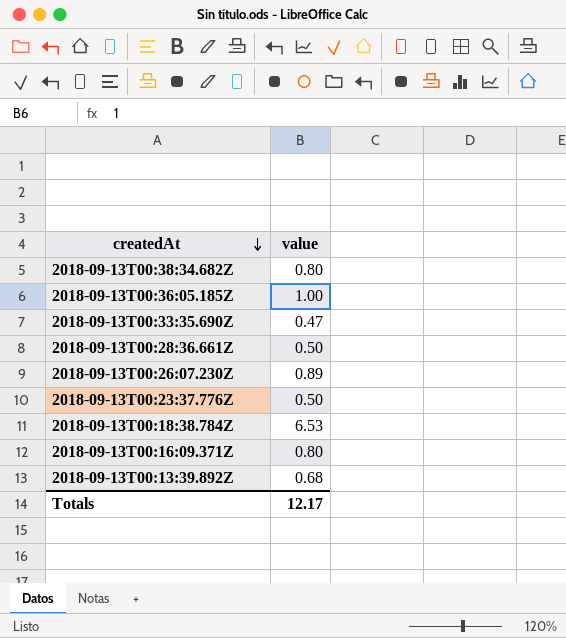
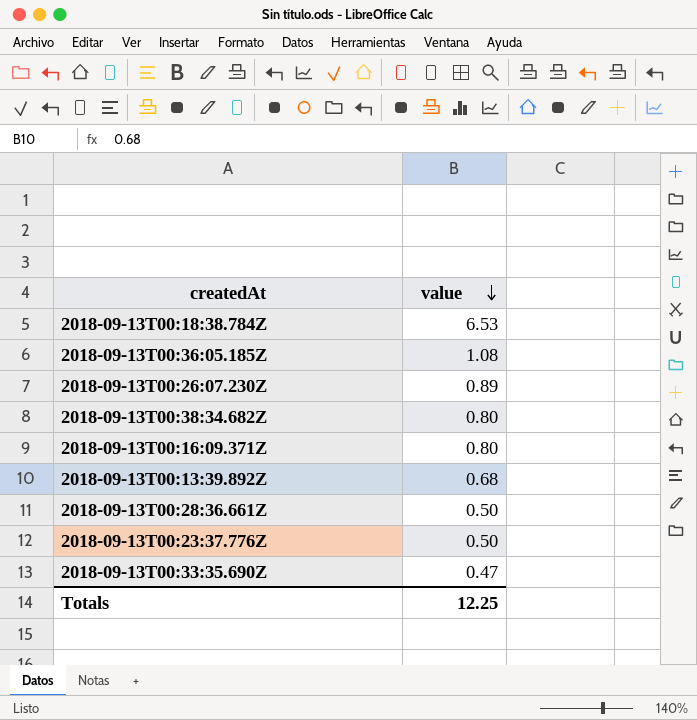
row order: createdAt descending -> value descending
2018-09-13T00:36:05.185Z | value: 1.00 -> 1.08
Totals | value: 12.17 -> 12.25

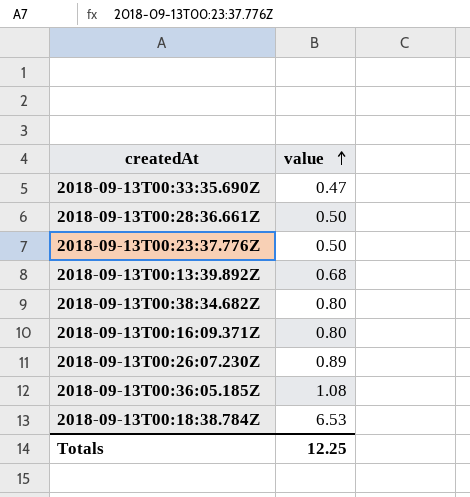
row order: value descending -> value ascending

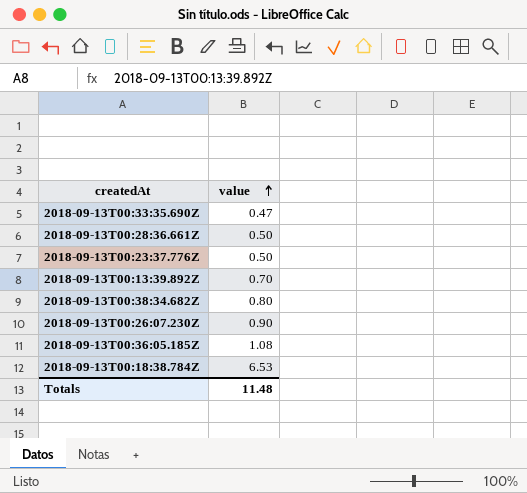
row 2018-09-13T00:16:09.371Z: 0.80 -> none
2018-09-13T00:13:39.892Z | value: 0.68 -> 0.70
2018-09-13T00:26:07.230Z | value: 0.89 -> 0.90
Totals | value: 12.25 -> 11.48

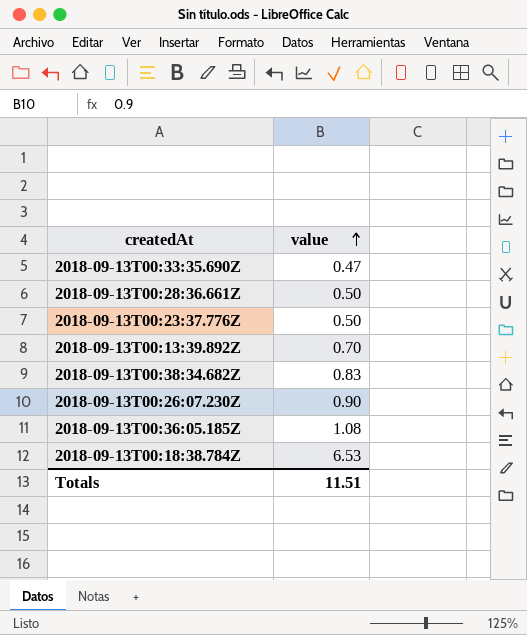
2018-09-13T00:38:34.682Z | value: 0.80 -> 0.83
Totals | value: 11.48 -> 11.51

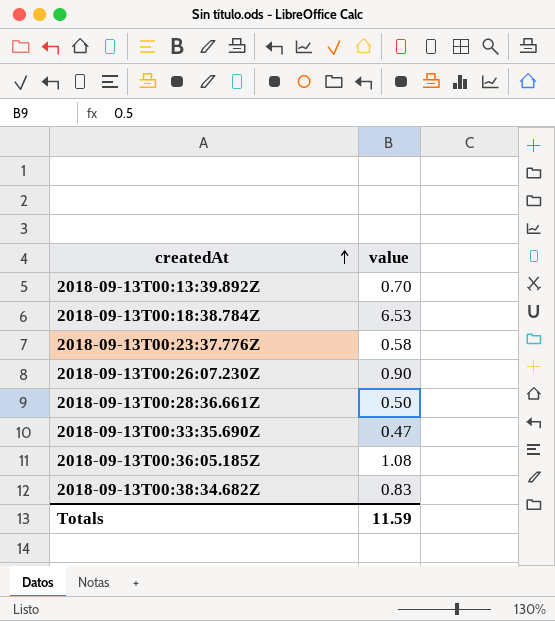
row order: value ascending -> createdAt ascending
2018-09-13T00:23:37.776Z | value: 0.50 -> 0.58
Totals | value: 11.51 -> 11.59

